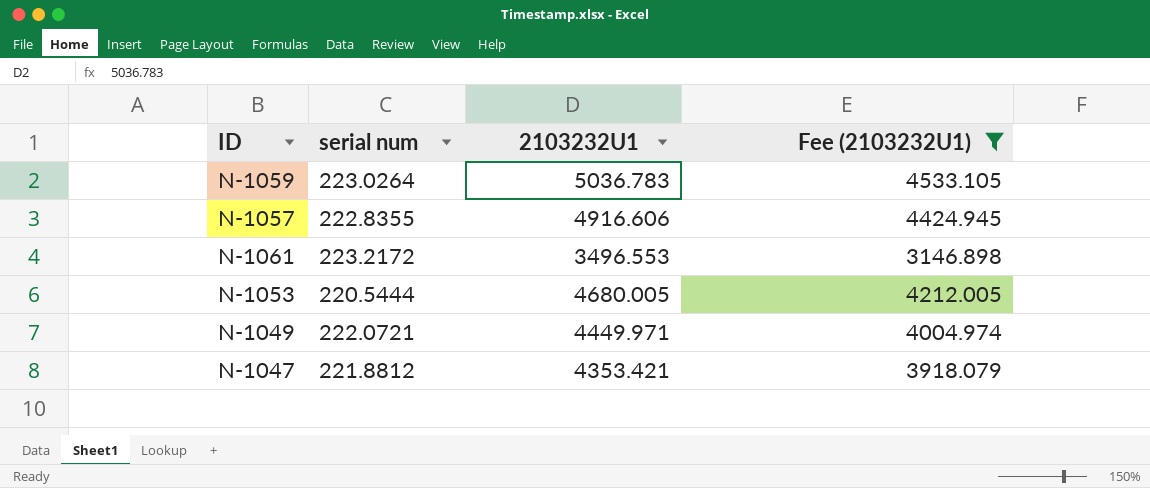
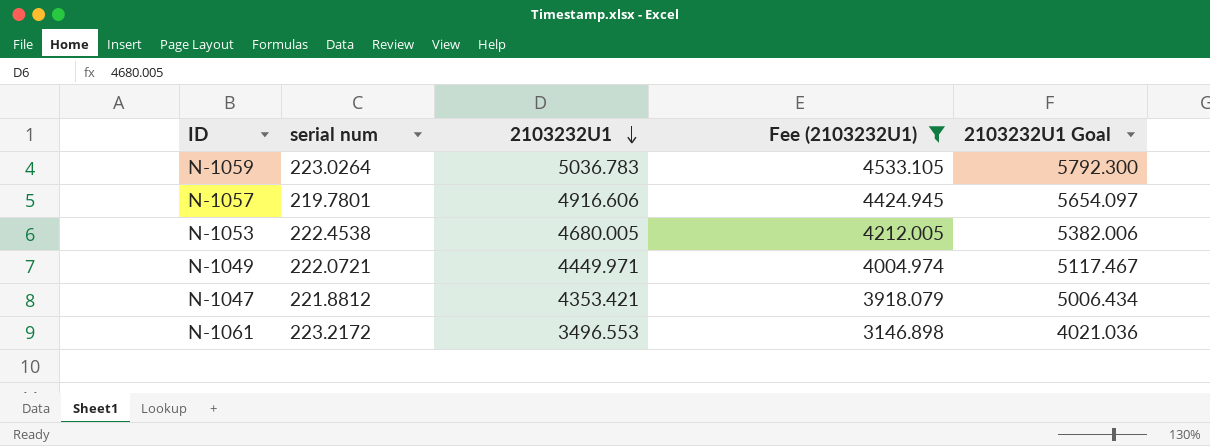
row order: none -> 2103232U1 descending
column 2103232U1 Goal | formula: none -> [2103232U1] * 1.15
N-1057 | serial num: 222.8355 -> 219.7801
N-1053 | serial num: 220.5444 -> 222.4538

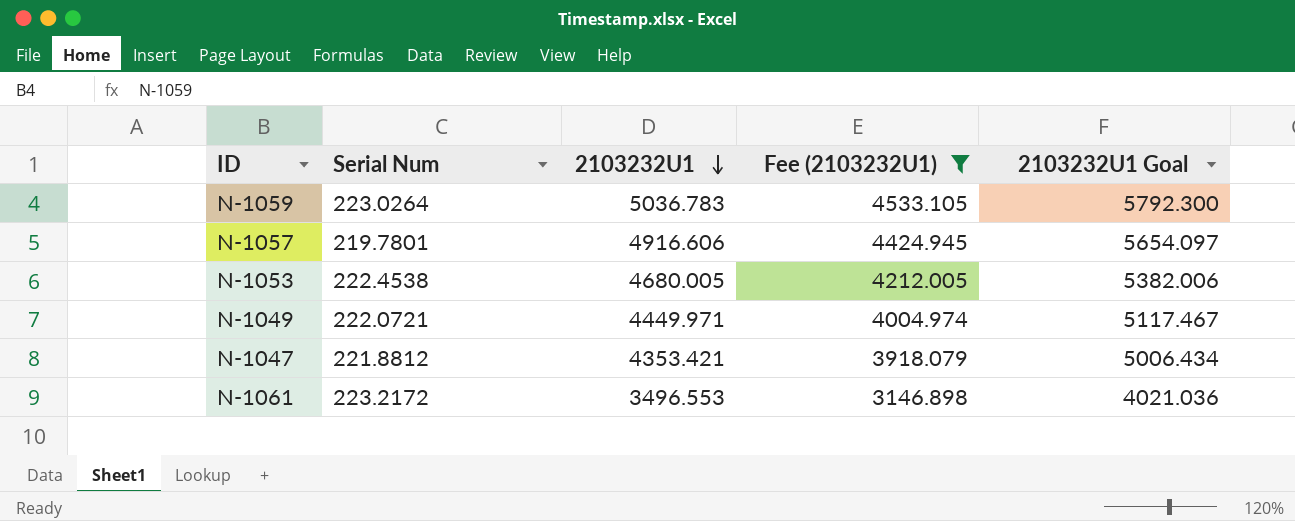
column name: serial num -> Serial Num

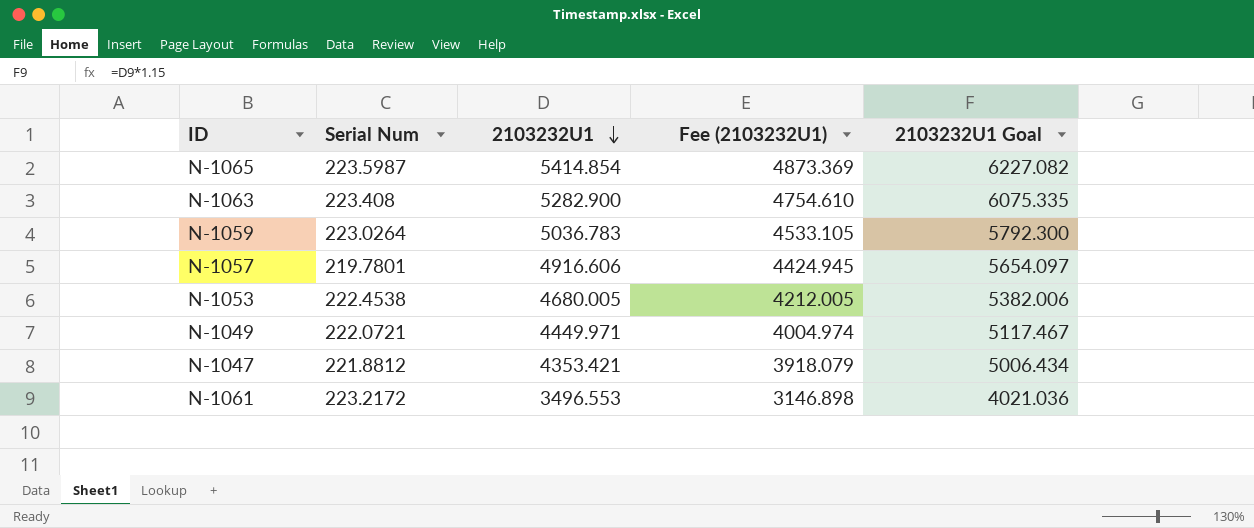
filter: Fee (2103232U1) <= 4533.105 -> none

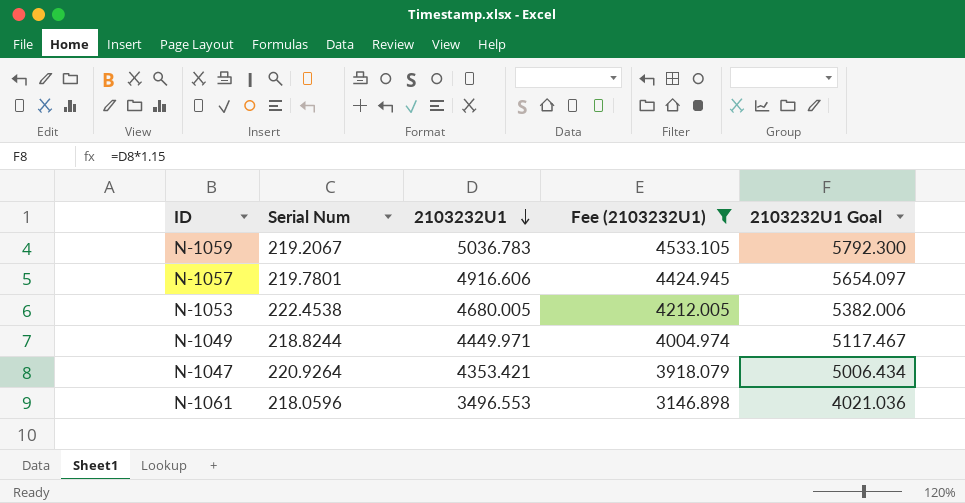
filter: none -> Fee (2103232U1) <= 4533.105
N-1059 | Serial Num: 223.0264 -> 219.2067
N-1049 | Serial Num: 222.0721 -> 218.8244
N-1047 | Serial Num: 221.8812 -> 220.9264
N-1061 | Serial Num: 223.2172 -> 218.0596

